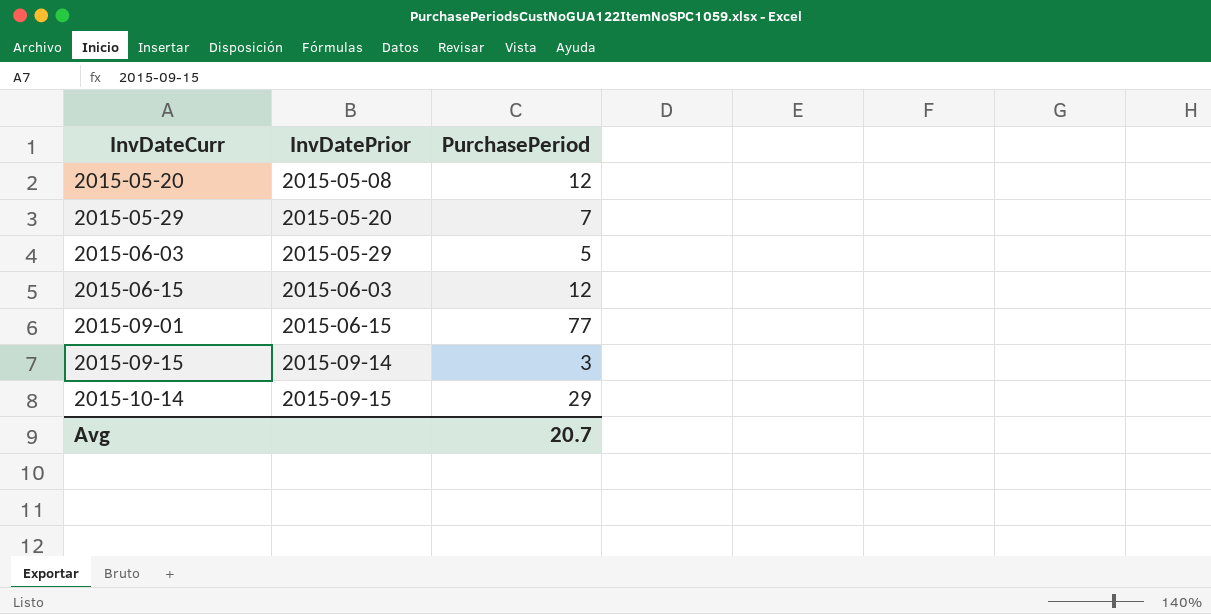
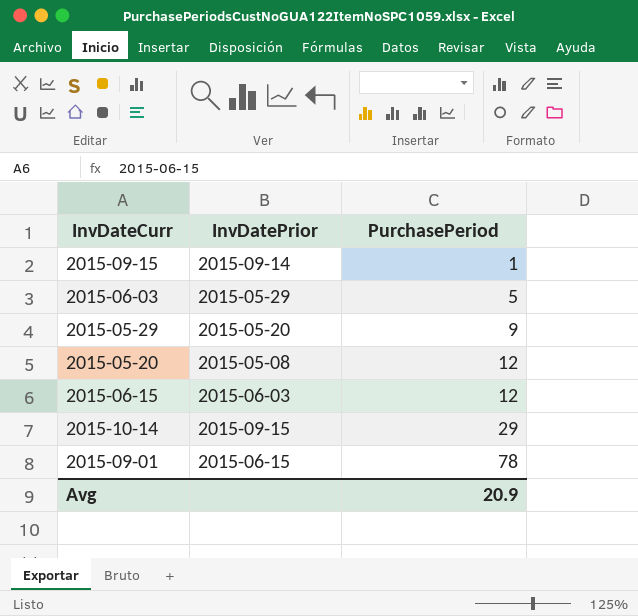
row order: InvDateCurr ascending -> PurchasePeriod ascending
2015-09-15 | PurchasePeriod: 3 -> 1
2015-05-29 | PurchasePeriod: 7 -> 9
2015-09-01 | PurchasePeriod: 77 -> 78
Avg | PurchasePeriod: 20.7 -> 20.9

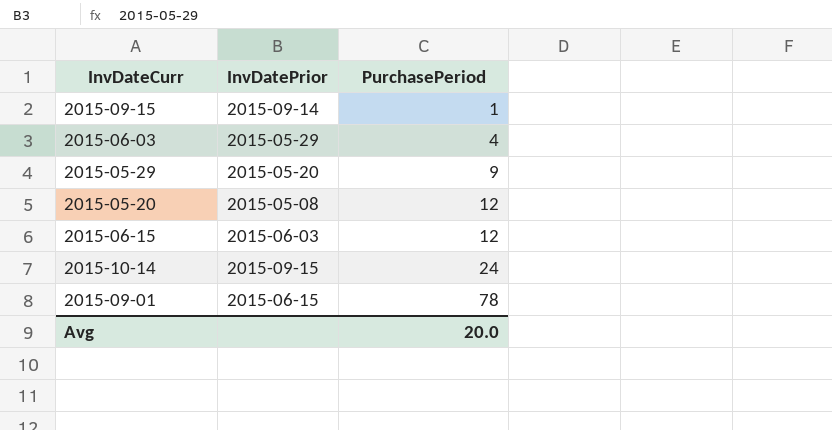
2015-06-03 | PurchasePeriod: 5 -> 4
2015-10-14 | PurchasePeriod: 29 -> 24
Avg | PurchasePeriod: 20.9 -> 20.0

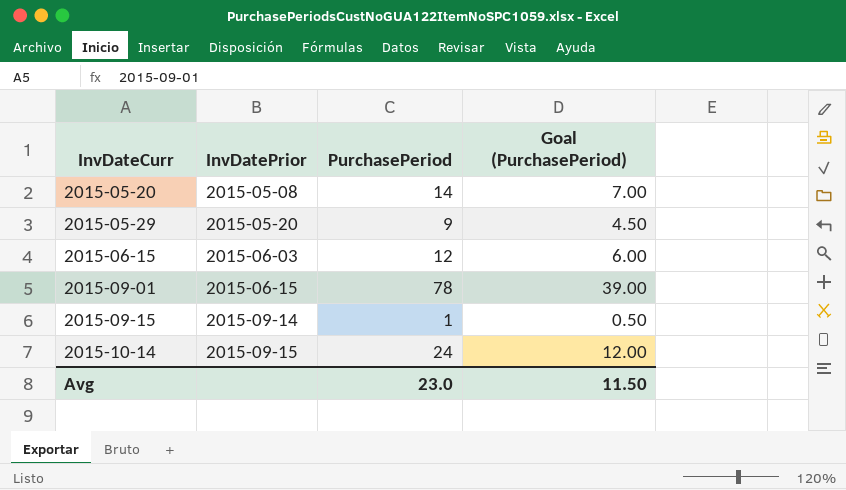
row order: PurchasePeriod ascending -> InvDateCurr ascending
column Goal (PurchasePeriod) | formula: none -> [PurchasePeriod] * 0.5
row 2015-06-03: 2015-05-29 | 4 -> none
2015-05-20 | PurchasePeriod: 12 -> 14
Avg | PurchasePeriod: 20.0 -> 23.0

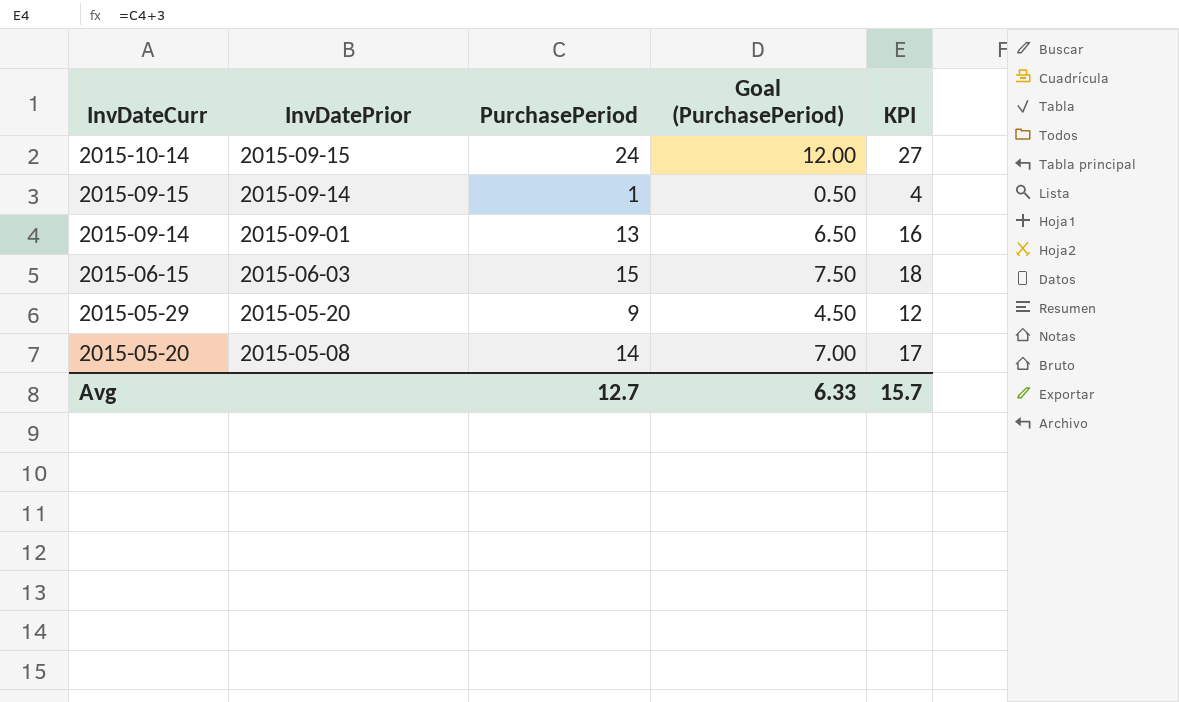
row order: InvDateCurr ascending -> InvDateCurr descending
column KPI | formula: none -> [PurchasePeriod] + 3
row 2015-09-01: 2015-06-15 | 78 | 39.00 -> none
row 2015-09-14: none -> 2015-09-01 | 13 | 6.50 | 16
2015-06-15 | PurchasePeriod: 12 -> 15
2015-06-15 | Goal (PurchasePeriod): 6.00 -> 7.50
Avg | PurchasePeriod: 23.0 -> 12.7
Avg | Goal (PurchasePeriod): 11.50 -> 6.33

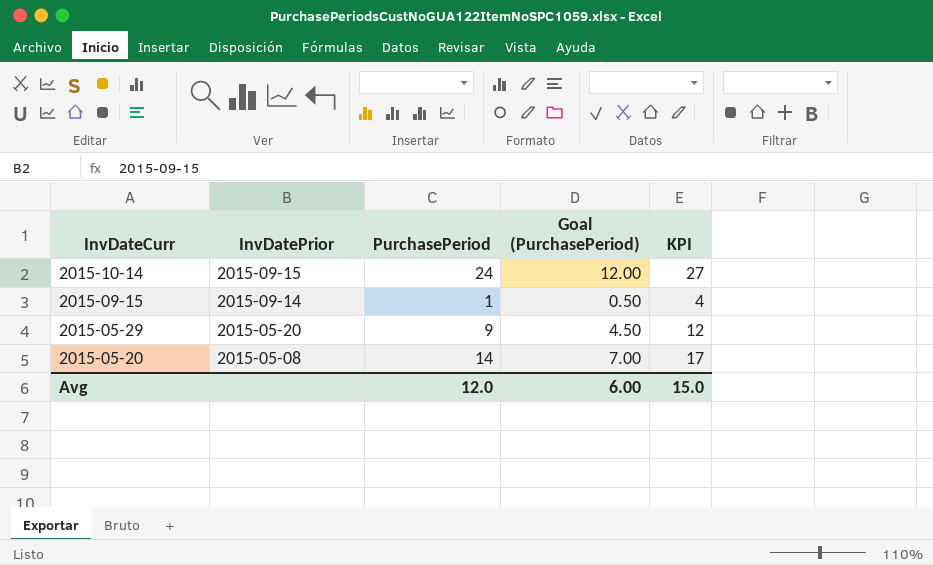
row 2015-09-14: 2015-09-01 | 13 | 6.50 | 16 -> none
row 2015-06-15: 2015-06-03 | 15 | 7.50 | 18 -> none
Avg | PurchasePeriod: 12.7 -> 12.0
Avg | Goal (PurchasePeriod): 6.33 -> 6.00
Avg | KPI: 15.7 -> 15.0

